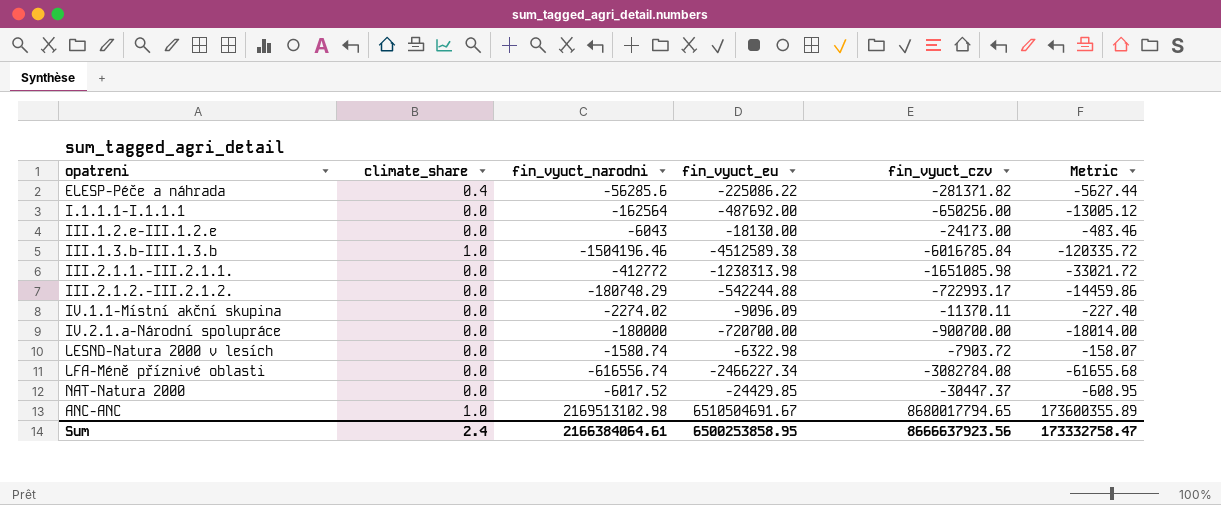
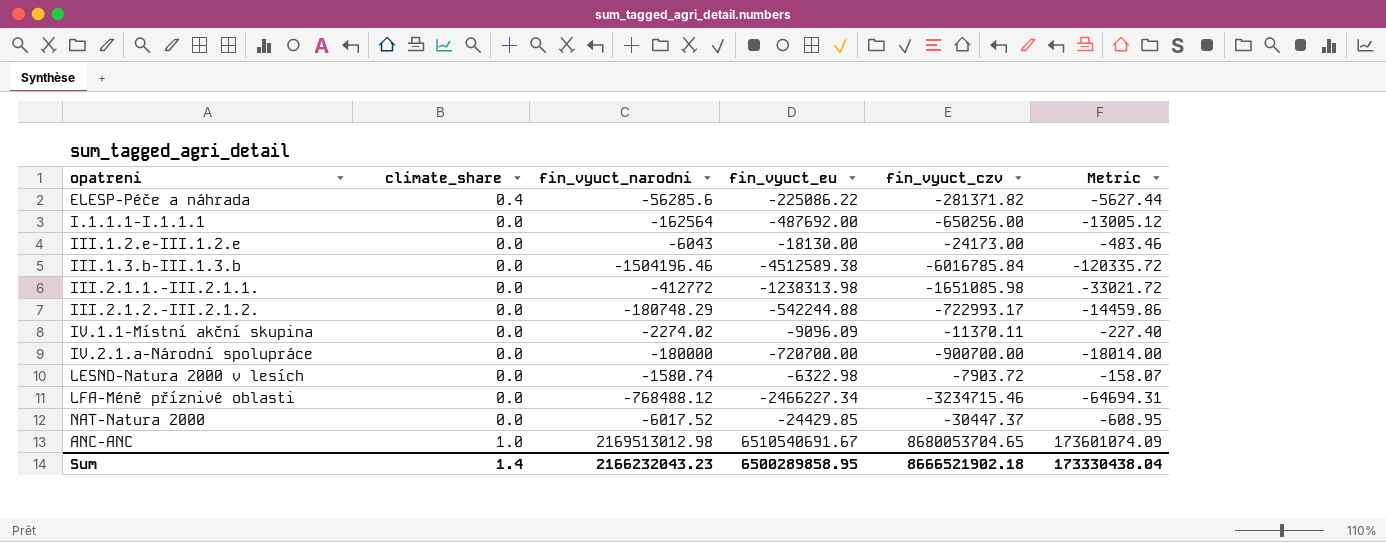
III.1.3.b-III.1.3.b | climate_share: 1.0 -> 0.0
LFA-Méně příznivé oblasti | fin_vyuct_narodni: -616556.74 -> -768488.12
LFA-Méně příznivé oblasti | fin_vyuct_czv: -3082784.08 -> -3234715.46
LFA-Méně příznivé oblasti | Metric: -61655.68 -> -64694.31
ANC-ANC | fin_vyuct_narodni: 2169513102.98 -> 2169513012.98
ANC-ANC | fin_vyuct_eu: 6510504691.67 -> 6510540691.67
ANC-ANC | fin_vyuct_czv: 8680017794.65 -> 8680053704.65
ANC-ANC | Metric: 173600355.89 -> 173601074.09
Sum | climate_share: 2.4 -> 1.4
Sum | fin_vyuct_narodni: 2166384064.61 -> 2166232043.23
Sum | fin_vyuct_eu: 6500253858.95 -> 6500289858.95
Sum | fin_vyuct_czv: 8666637923.56 -> 8666521902.18
Sum | Metric: 173332758.47 -> 173330438.04

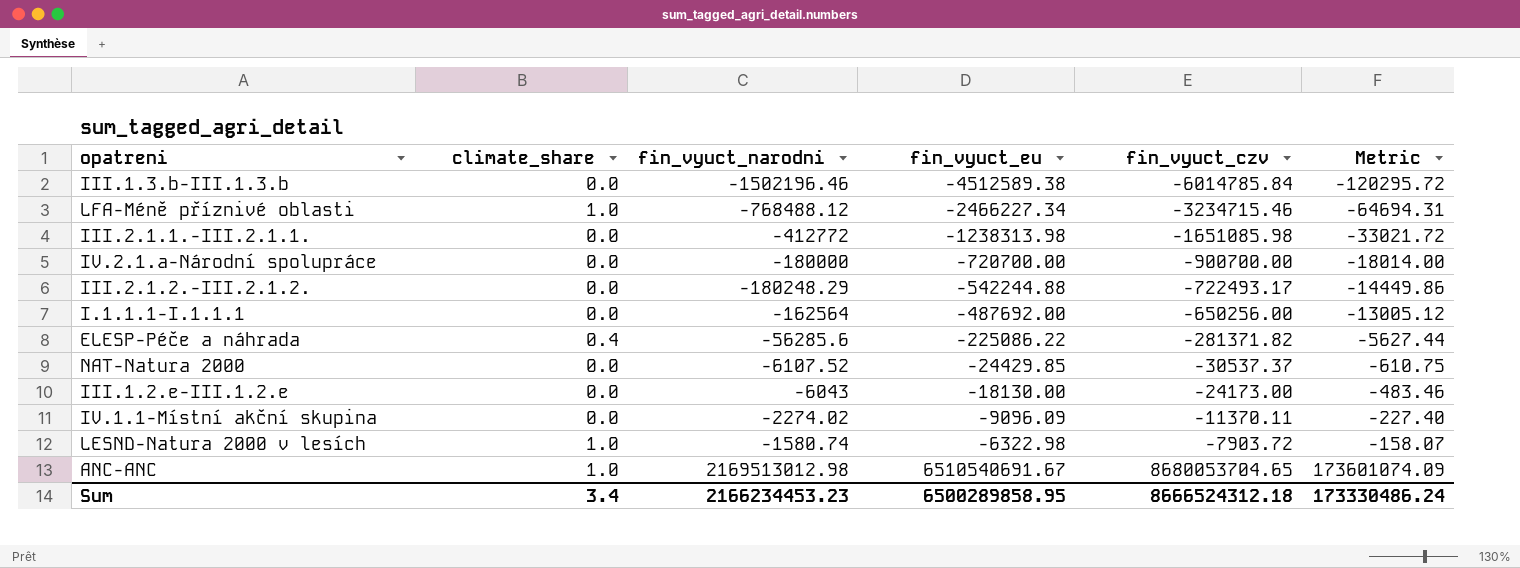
row order: none -> fin_vyuct_eu ascending
III.1.3.b-III.1.3.b | fin_vyuct_narodni: -1504196.46 -> -1502196.46
III.1.3.b-III.1.3.b | fin_vyuct_czv: -6016785.84 -> -6014785.84
III.1.3.b-III.1.3.b | Metric: -120335.72 -> -120295.72
LFA-Méně příznivé oblasti | climate_share: 0.0 -> 1.0
III.2.1.2.-III.2.1.2. | fin_vyuct_narodni: -180748.29 -> -180248.29
III.2.1.2.-III.2.1.2. | fin_vyuct_czv: -722993.17 -> -722493.17
III.2.1.2.-III.2.1.2. | Metric: -14459.86 -> -14449.86
NAT-Natura 2000 | fin_vyuct_narodni: -6017.52 -> -6107.52
NAT-Natura 2000 | fin_vyuct_czv: -30447.37 -> -30537.37
NAT-Natura 2000 | Metric: -608.95 -> -610.75
LESND-Natura 2000 v lesích | climate_share: 0.0 -> 1.0
Sum | climate_share: 1.4 -> 3.4
Sum | fin_vyuct_narodni: 2166232043.23 -> 2166234453.23
Sum | fin_vyuct_czv: 8666521902.18 -> 8666524312.18
Sum | Metric: 173330438.04 -> 173330486.24

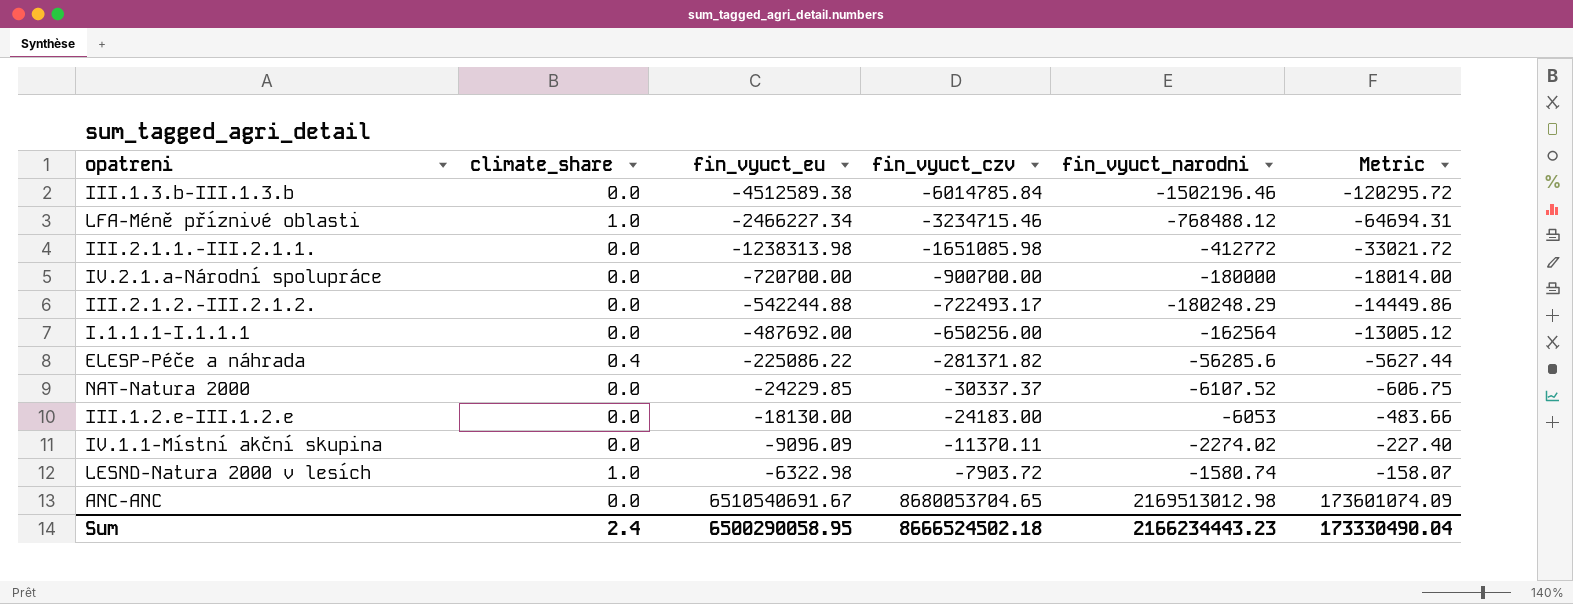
column fin_vyuct_narodni | position: 3 -> 5
NAT-Natura 2000 | fin_vyuct_eu: -24429.85 -> -24229.85
NAT-Natura 2000 | fin_vyuct_czv: -30537.37 -> -30337.37
NAT-Natura 2000 | Metric: -610.75 -> -606.75
III.1.2.e-III.1.2.e | fin_vyuct_czv: -24173.00 -> -24183.00
III.1.2.e-III.1.2.e | fin_vyuct_narodni: -6043 -> -6053
III.1.2.e-III.1.2.e | Metric: -483.46 -> -483.66
ANC-ANC | climate_share: 1.0 -> 0.0
Sum | climate_share: 3.4 -> 2.4
Sum | fin_vyuct_eu: 6500289858.95 -> 6500290058.95
Sum | fin_vyuct_czv: 8666524312.18 -> 8666524502.18
Sum | fin_vyuct_narodni: 2166234453.23 -> 2166234443.23
Sum | Metric: 173330486.24 -> 173330490.04

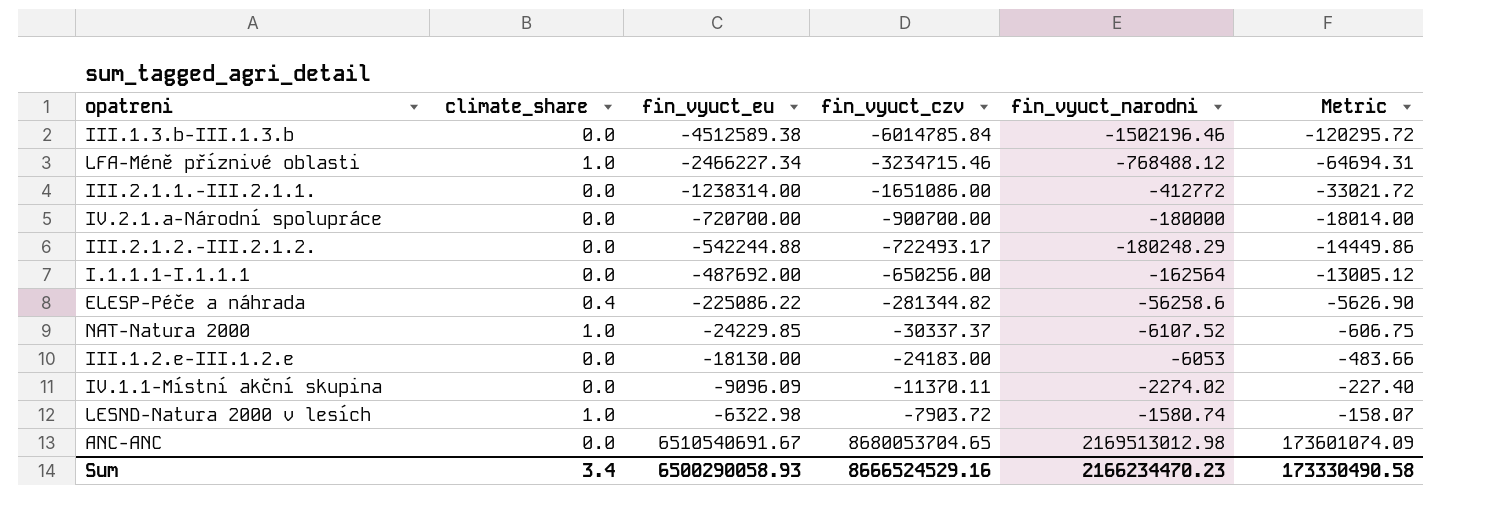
III.2.1.1.-III.2.1.1. | fin_vyuct_eu: -1238313.98 -> -1238314.00
III.2.1.1.-III.2.1.1. | fin_vyuct_czv: -1651085.98 -> -1651086.00
ELESP-Péče a náhrada | fin_vyuct_czv: -281371.82 -> -281344.82
ELESP-Péče a náhrada | fin_vyuct_narodni: -56285.6 -> -56258.6
ELESP-Péče a náhrada | Metric: -5627.44 -> -5626.90
NAT-Natura 2000 | climate_share: 0.0 -> 1.0
Sum | climate_share: 2.4 -> 3.4
Sum | fin_vyuct_eu: 6500290058.95 -> 6500290058.93
Sum | fin_vyuct_czv: 8666524502.18 -> 8666524529.16
Sum | fin_vyuct_narodni: 2166234443.23 -> 2166234470.23
Sum | Metric: 173330490.04 -> 173330490.58

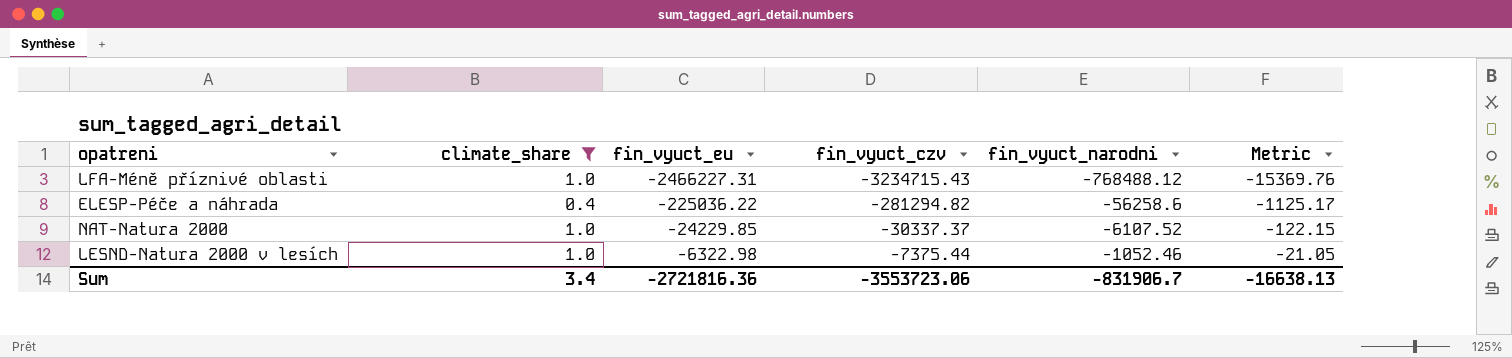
filter: none -> climate_share != 0.0
column Metric | formula: [fin_vyuct_czv] * 0.02 -> [fin_vyuct_narodni] * 0.02
LFA-Méně příznivé oblasti | fin_vyuct_eu: -2466227.34 -> -2466227.31
LFA-Méně příznivé oblasti | fin_vyuct_czv: -3234715.46 -> -3234715.43
ELESP-Péče a náhrada | fin_vyuct_eu: -225086.22 -> -225036.22
ELESP-Péče a náhrada | fin_vyuct_czv: -281344.82 -> -281294.82
LESND-Natura 2000 v lesích | fin_vyuct_czv: -7903.72 -> -7375.44
LESND-Natura 2000 v lesích | fin_vyuct_narodni: -1580.74 -> -1052.46
Sum | fin_vyuct_eu: 6500290058.93 -> -2721816.36
Sum | fin_vyuct_czv: 8666524529.16 -> -3553723.06
Sum | fin_vyuct_narodni: 2166234470.23 -> -831906.7
Sum | Metric: 173330490.58 -> -16638.13

